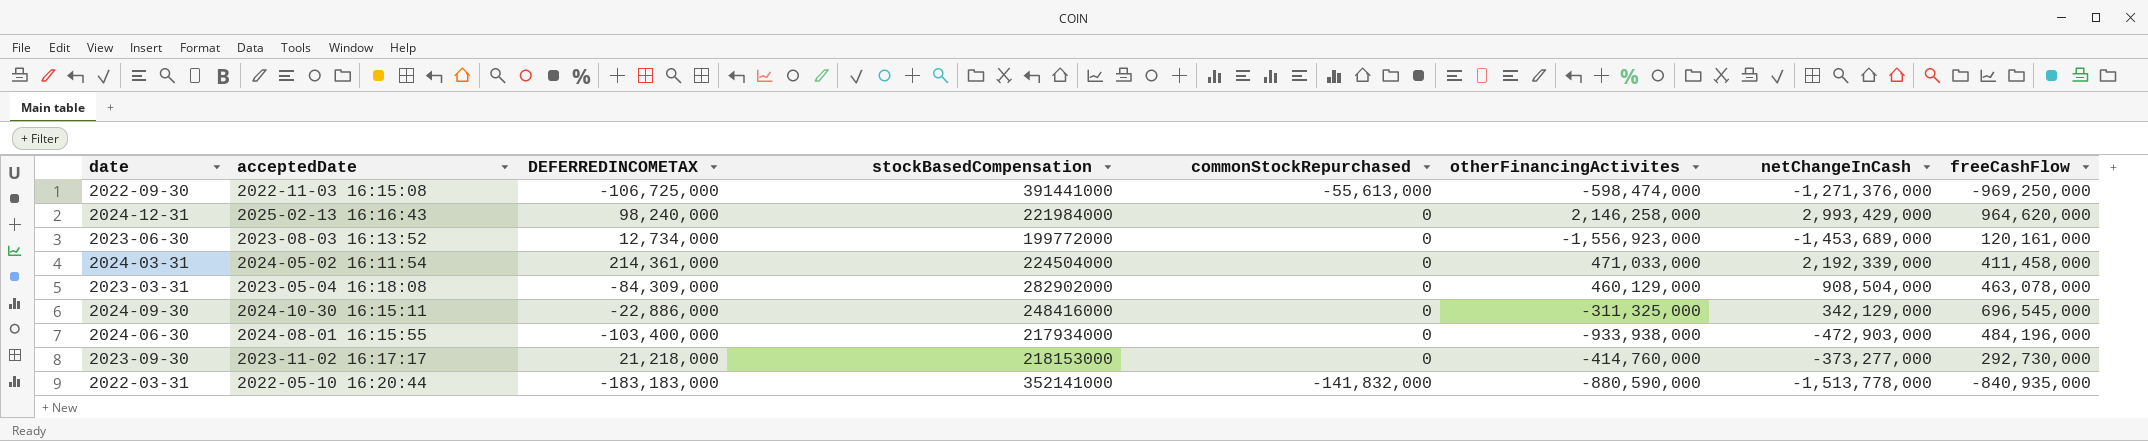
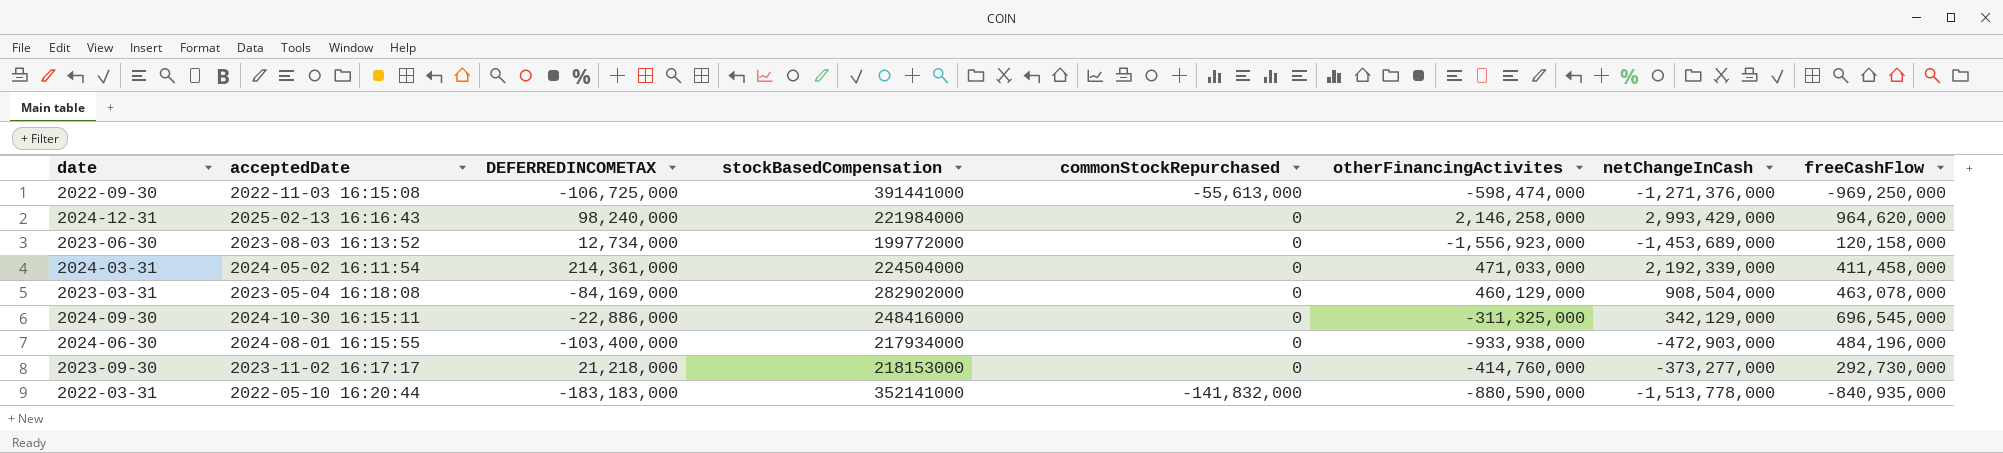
2023-06-30 | freeCashFlow: 120,161,000 -> 120,158,000
2023-03-31 | DEFERREDINCOMETAX: -84,309,000 -> -84,169,000

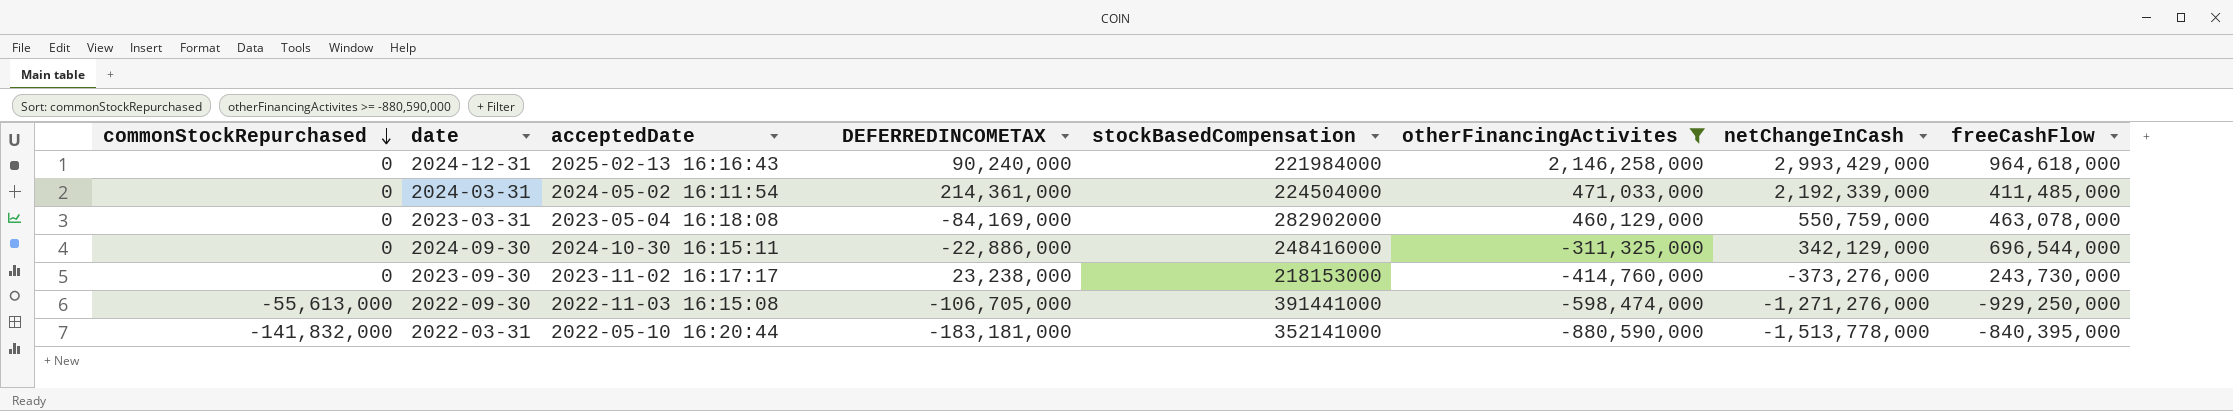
filter: none -> otherFinancingActivites >= -880,590,000
row order: none -> commonStockRepurchased descending
column commonStockRepurchased | position: 5 -> 1
2024-12-31 | DEFERREDINCOMETAX: 98,240,000 -> 90,240,000
2024-12-31 | freeCashFlow: 964,620,000 -> 964,618,000
2024-03-31 | freeCashFlow: 411,458,000 -> 411,485,000
2023-03-31 | netChangeInCash: 908,504,000 -> 550,759,000
2024-09-30 | freeCashFlow: 696,545,000 -> 696,544,000
2023-09-30 | DEFERREDINCOMETAX: 21,218,000 -> 23,238,000
2023-09-30 | netChangeInCash: -373,277,000 -> -373,276,000
2023-09-30 | freeCashFlow: 292,730,000 -> 243,730,000
2022-09-30 | DEFERREDINCOMETAX: -106,725,000 -> -106,705,000
2022-09-30 | netChangeInCash: -1,271,376,000 -> -1,271,276,000
2022-09-30 | freeCashFlow: -969,250,000 -> -929,250,000
2022-03-31 | DEFERREDINCOMETAX: -183,183,000 -> -183,181,000
2022-03-31 | freeCashFlow: -840,935,000 -> -840,395,000

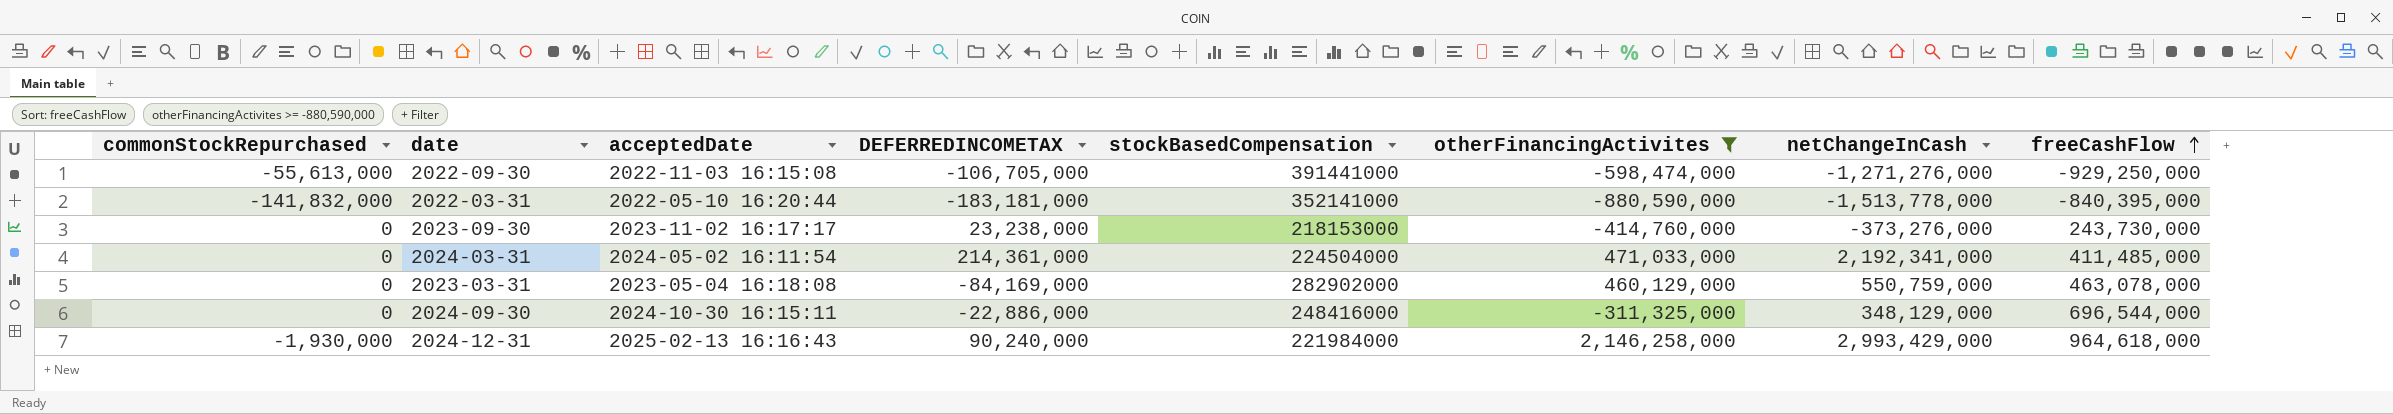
row order: commonStockRepurchased descending -> freeCashFlow ascending
2024-03-31 | netChangeInCash: 2,192,339,000 -> 2,192,341,000
2024-09-30 | netChangeInCash: 342,129,000 -> 348,129,000
2024-12-31 | commonStockRepurchased: 0 -> -1,930,000

